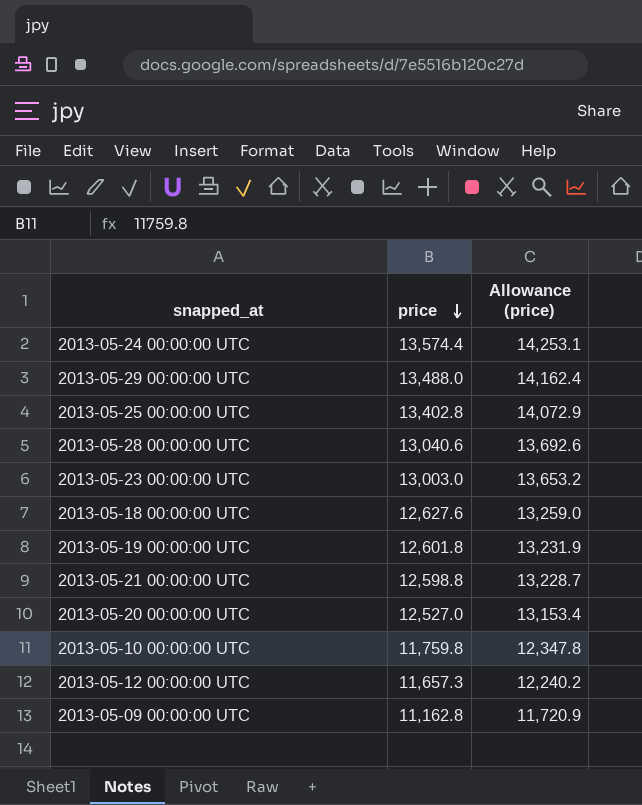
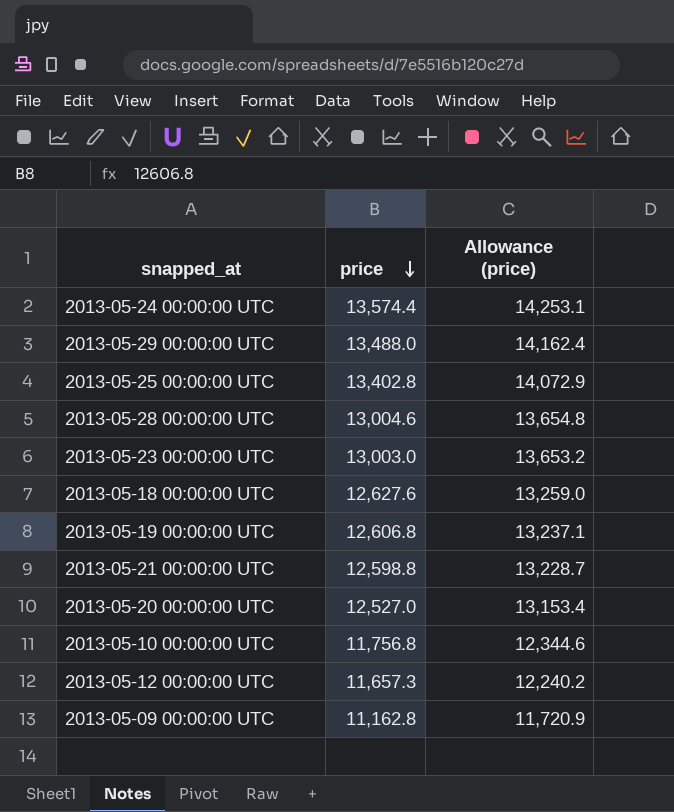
2013-05-28 00:00:00 UTC | price: 13,040.6 -> 13,004.6
2013-05-28 00:00:00 UTC | Allowance (price): 13,692.6 -> 13,654.8
2013-05-19 00:00:00 UTC | price: 12,601.8 -> 12,606.8
2013-05-19 00:00:00 UTC | Allowance (price): 13,231.9 -> 13,237.1
2013-05-10 00:00:00 UTC | price: 11,759.8 -> 11,756.8
2013-05-10 00:00:00 UTC | Allowance (price): 12,347.8 -> 12,344.6

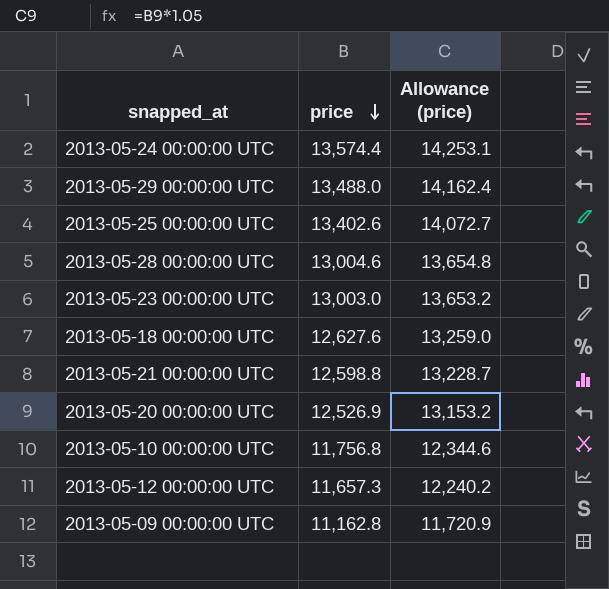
row 2013-05-19 00:00:00 UTC: 12,606.8 | 13,237.1 -> none
2013-05-25 00:00:00 UTC | price: 13,402.8 -> 13,402.6
2013-05-25 00:00:00 UTC | Allowance (price): 14,072.9 -> 14,072.7
2013-05-20 00:00:00 UTC | price: 12,527.0 -> 12,526.9
2013-05-20 00:00:00 UTC | Allowance (price): 13,153.4 -> 13,153.2

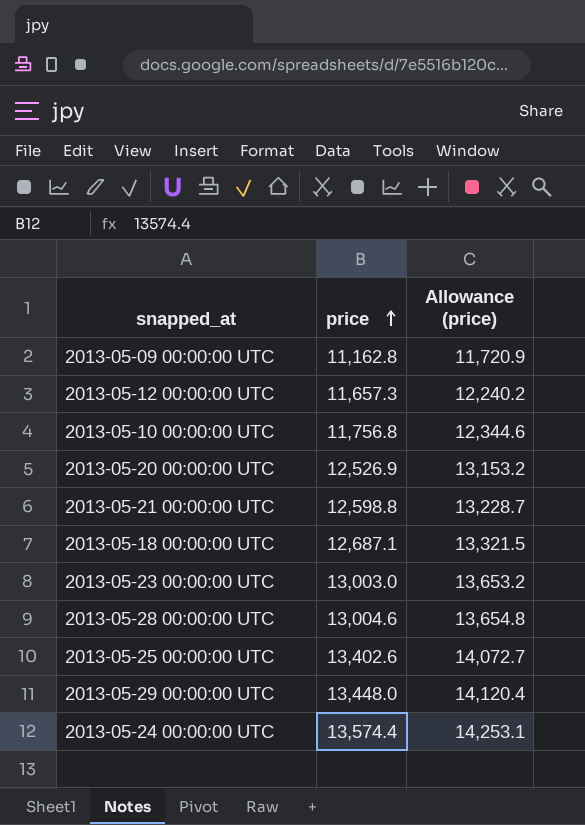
row order: price descending -> price ascending
2013-05-18 00:00:00 UTC | price: 12,627.6 -> 12,687.1
2013-05-18 00:00:00 UTC | Allowance (price): 13,259.0 -> 13,321.5
2013-05-29 00:00:00 UTC | price: 13,488.0 -> 13,448.0
2013-05-29 00:00:00 UTC | Allowance (price): 14,162.4 -> 14,120.4

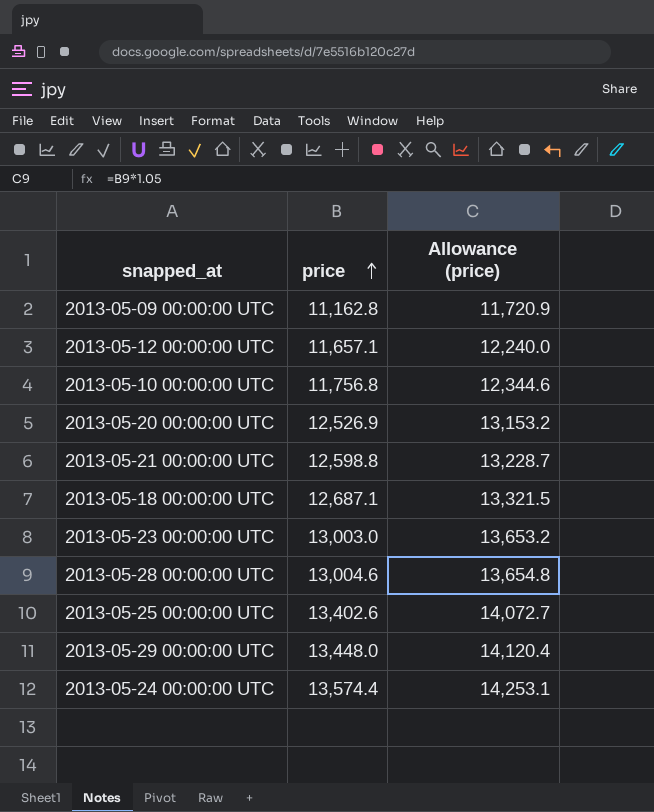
2013-05-12 00:00:00 UTC | price: 11,657.3 -> 11,657.1
2013-05-12 00:00:00 UTC | Allowance (price): 12,240.2 -> 12,240.0

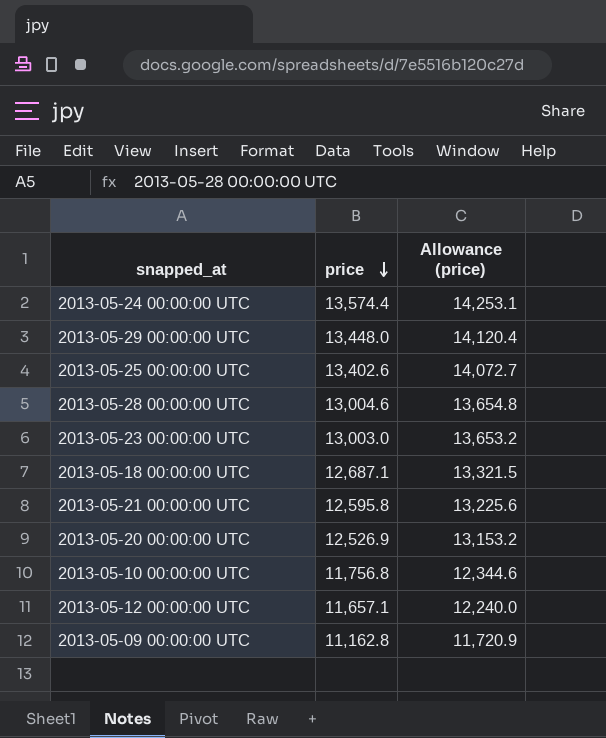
row order: price ascending -> price descending
2013-05-21 00:00:00 UTC | price: 12,598.8 -> 12,595.8
2013-05-21 00:00:00 UTC | Allowance (price): 13,228.7 -> 13,225.6

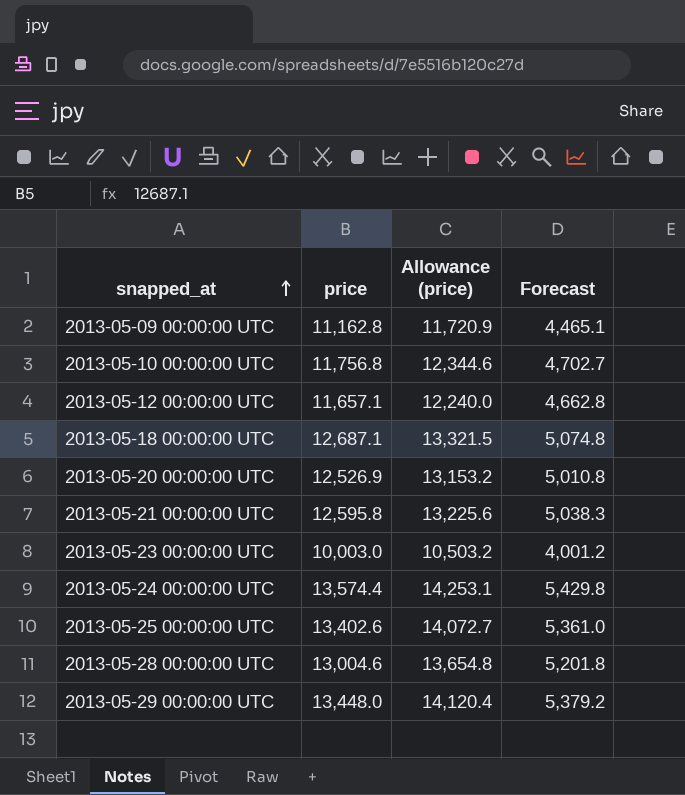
row order: price descending -> snapped_at ascending
column Forecast | formula: none -> [price] * 0.4
2013-05-23 00:00:00 UTC | price: 13,003.0 -> 10,003.0
2013-05-23 00:00:00 UTC | Allowance (price): 13,653.2 -> 10,503.2

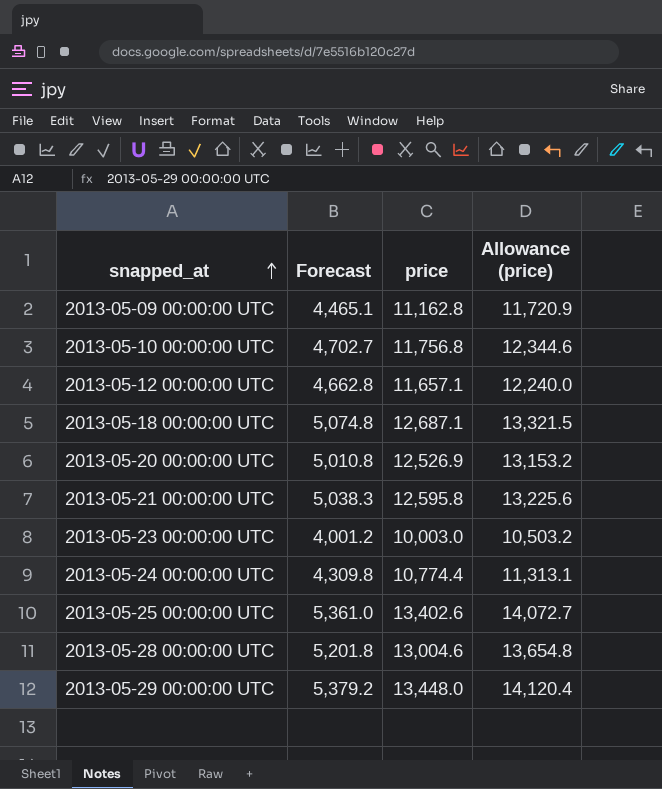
column Forecast | position: 4 -> 2
2013-05-24 00:00:00 UTC | Forecast: 5,429.8 -> 4,309.8
2013-05-24 00:00:00 UTC | price: 13,574.4 -> 10,774.4
2013-05-24 00:00:00 UTC | Allowance (price): 14,253.1 -> 11,313.1

